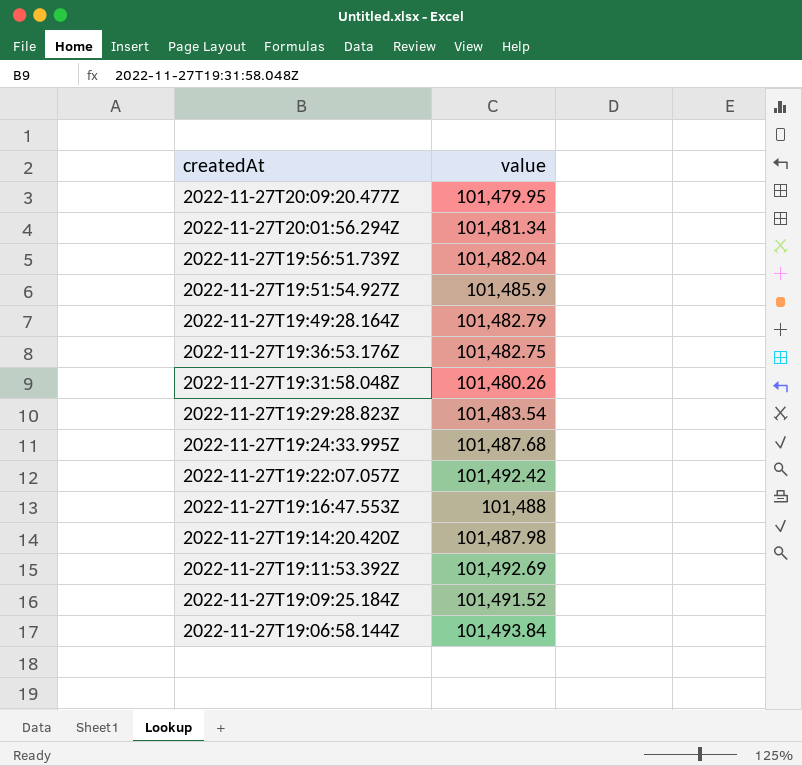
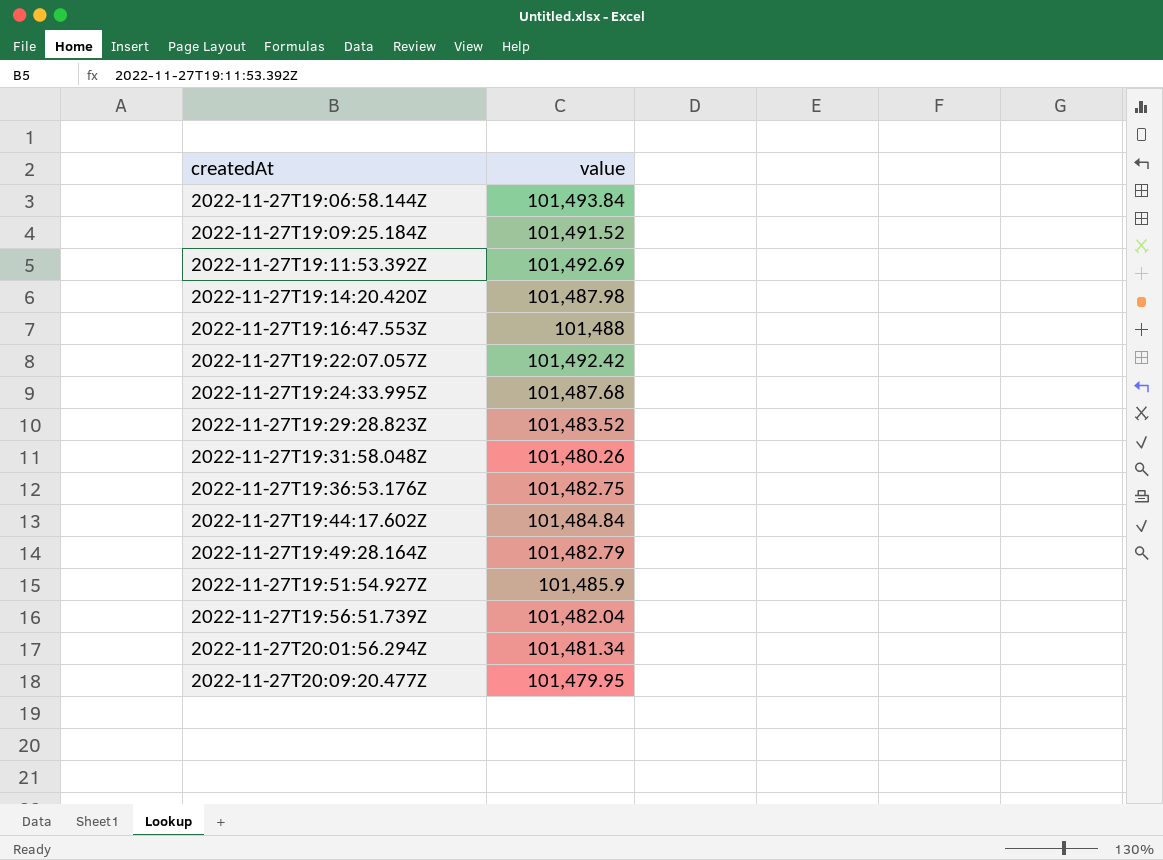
row order: createdAt descending -> createdAt ascending
2022-11-27T19:29:28.823Z | value: 101,483.54 -> 101,483.52
row 2022-11-27T19:44:17.602Z: none -> 101,484.84

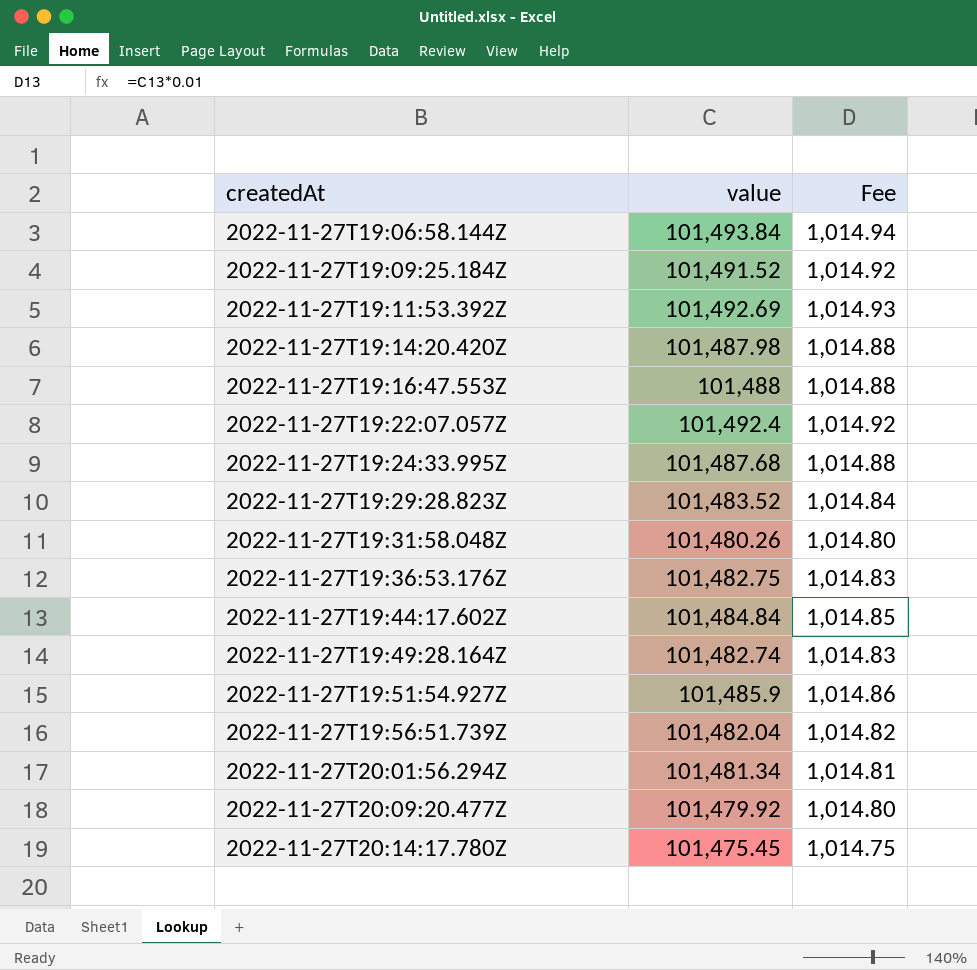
column Fee | formula: none -> [value] * 0.01
2022-11-27T19:22:07.057Z | value: 101,492.42 -> 101,492.4
2022-11-27T19:49:28.164Z | value: 101,482.79 -> 101,482.74
2022-11-27T20:09:20.477Z | value: 101,479.95 -> 101,479.92
row 2022-11-27T20:14:17.780Z: none -> 101,475.45 | 1,014.75

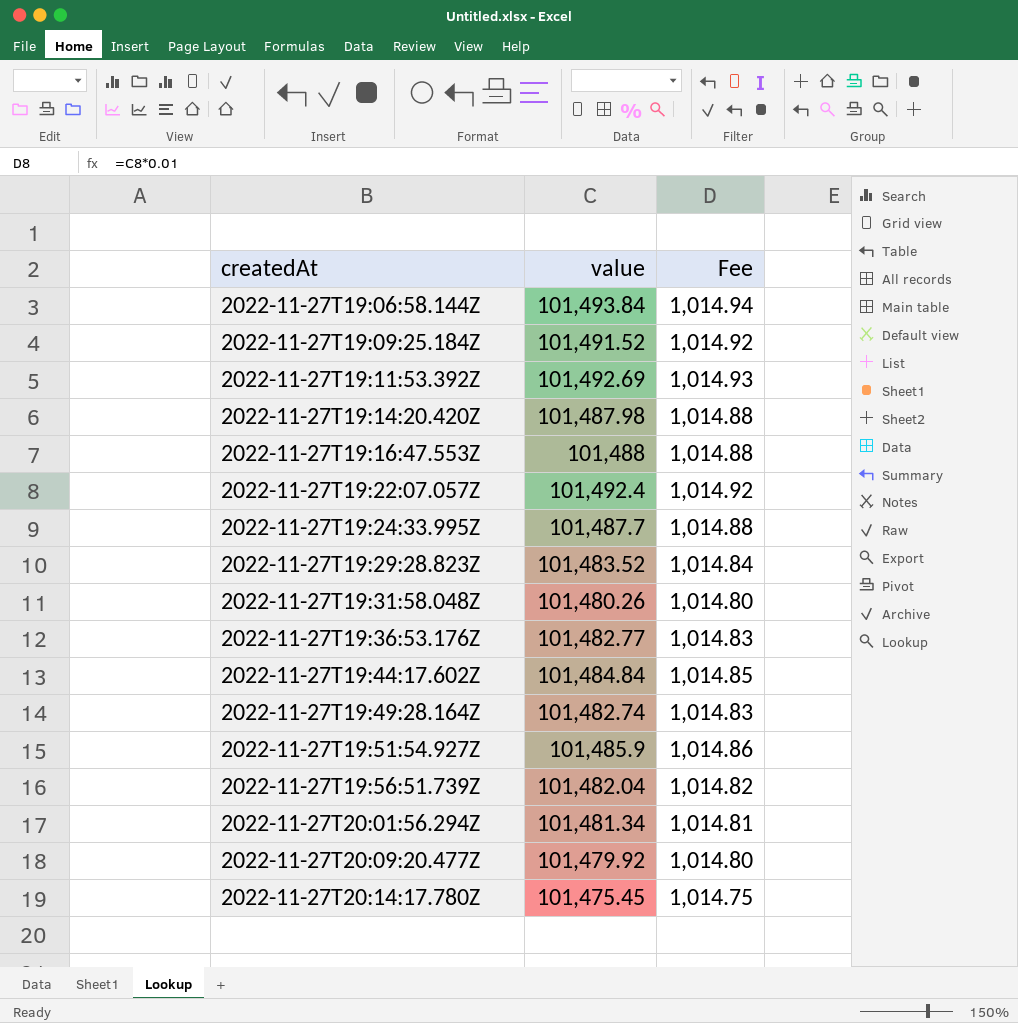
2022-11-27T19:24:33.995Z | value: 101,487.68 -> 101,487.7
2022-11-27T19:36:53.176Z | value: 101,482.75 -> 101,482.77

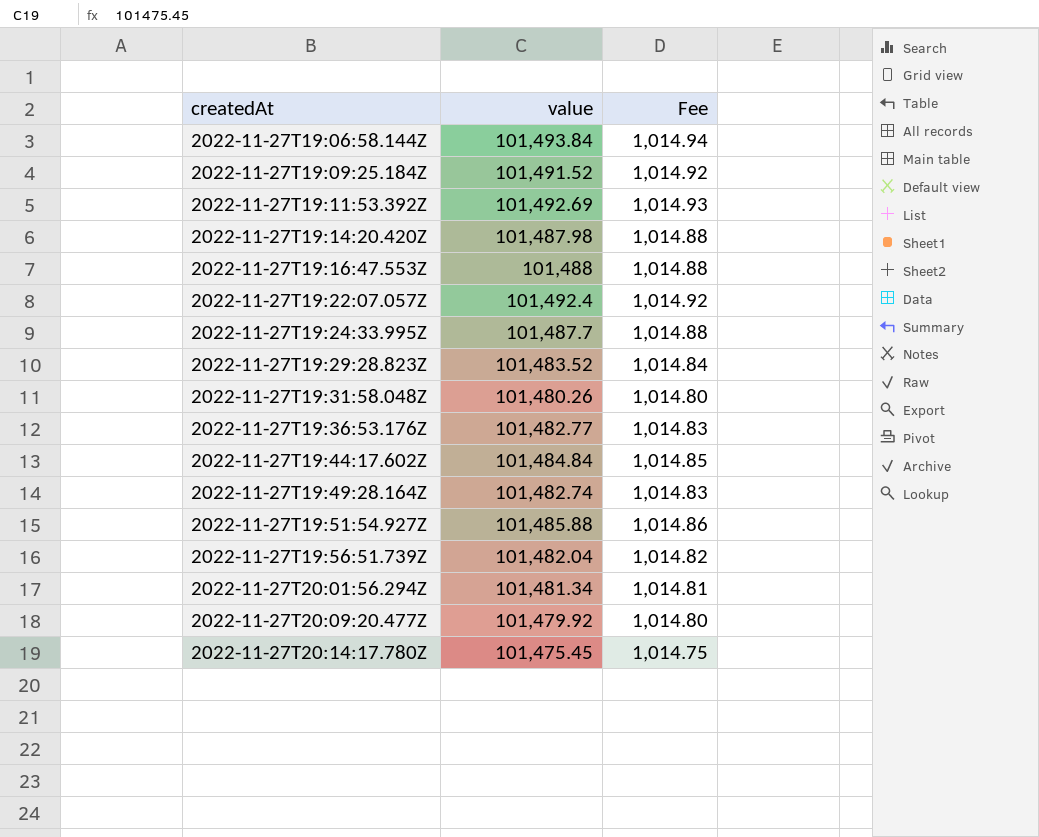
2022-11-27T19:51:54.927Z | value: 101,485.9 -> 101,485.88

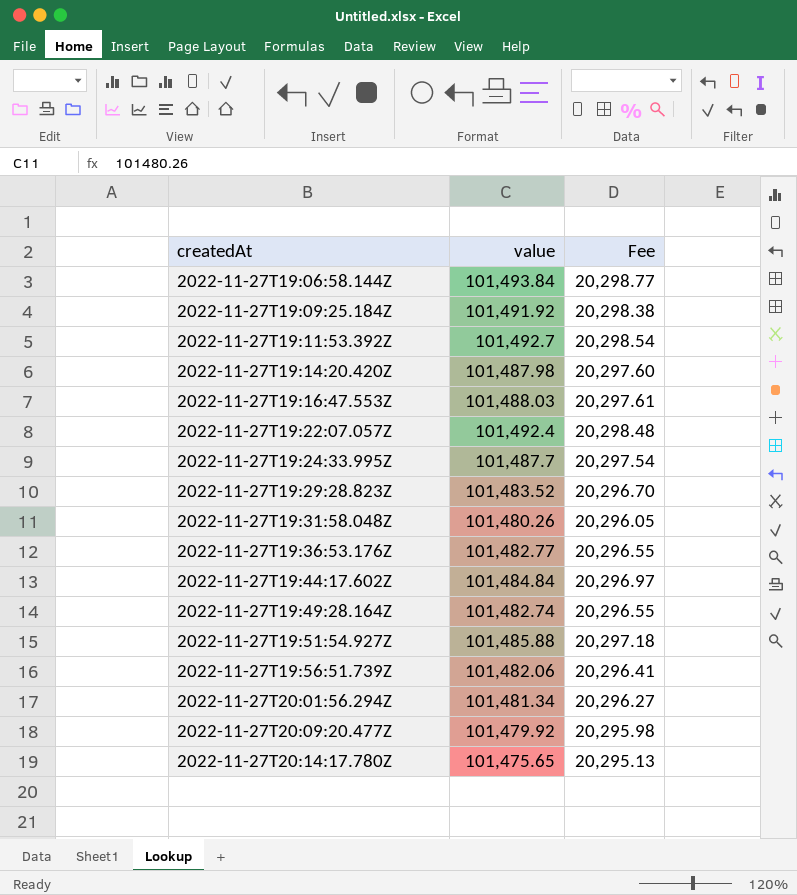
column Fee | formula: [value] * 0.01 -> [value] * 0.2
2022-11-27T19:09:25.184Z | value: 101,491.52 -> 101,491.92
2022-11-27T19:11:53.392Z | value: 101,492.69 -> 101,492.7
2022-11-27T19:16:47.553Z | value: 101,488 -> 101,488.03
2022-11-27T19:56:51.739Z | value: 101,482.04 -> 101,482.06
2022-11-27T20:14:17.780Z | value: 101,475.45 -> 101,475.65

